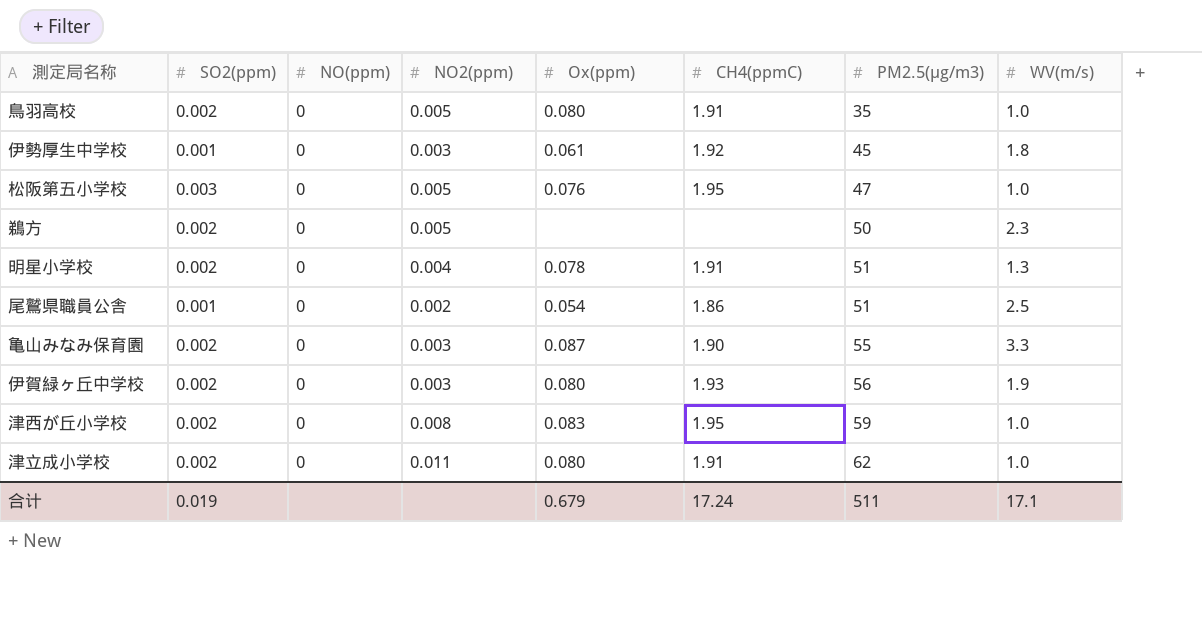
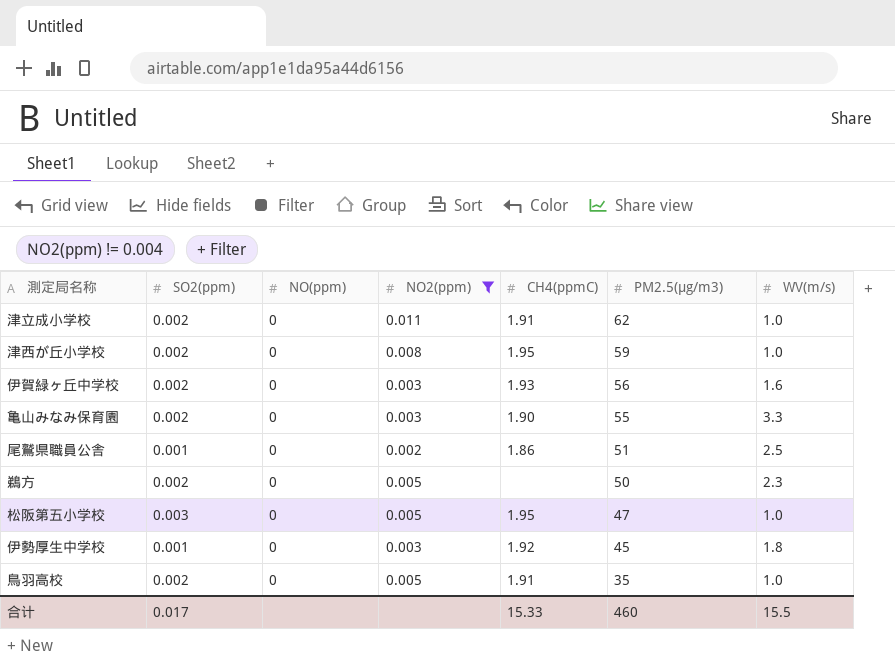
filter: none -> NO2(ppm) != 0.004
row order: PM2.5(μg/m3) ascending -> PM2.5(μg/m3) descending
column Ox(ppm) | position: 5 -> none
伊賀緑ヶ丘中学校 | WV(m/s): 1.9 -> 1.6
合计 | SO2(ppm): 0.019 -> 0.017
合计 | CH4(ppmC): 17.24 -> 15.33
合计 | PM2.5(μg/m3): 511 -> 460
合计 | WV(m/s): 17.1 -> 15.5

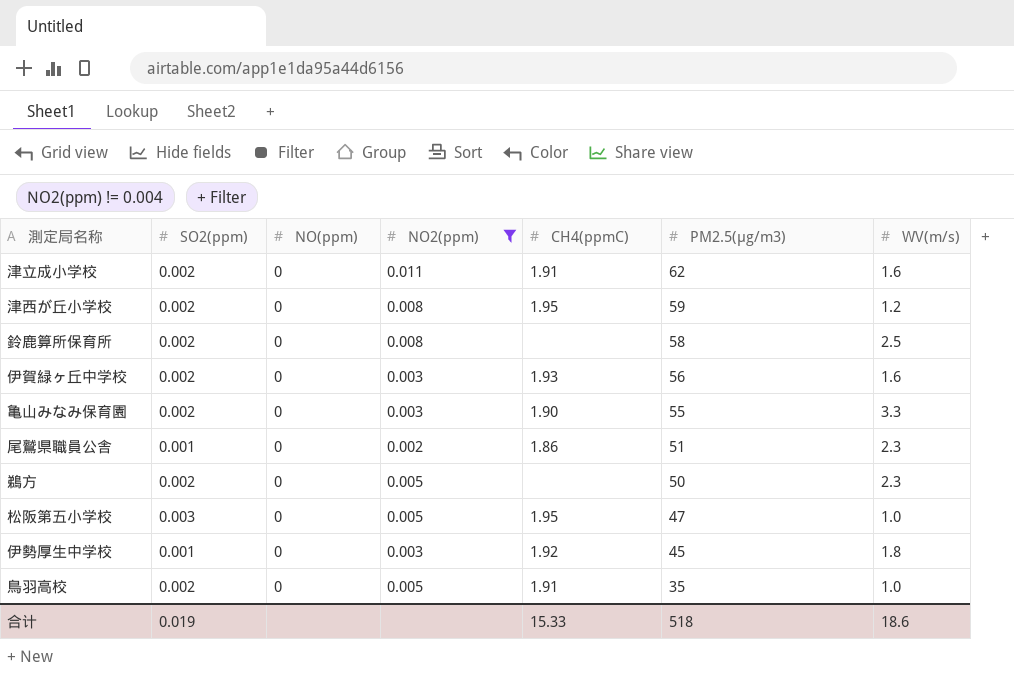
津立成小学校 | WV(m/s): 1.0 -> 1.6
津西が丘小学校 | WV(m/s): 1.0 -> 1.2
row 鈴鹿算所保育所: none -> 0.002 | 0 | 0.008 | none | 58 | 2.5
尾鷲県職員公舎 | WV(m/s): 2.5 -> 2.3
合计 | SO2(ppm): 0.017 -> 0.019
合计 | PM2.5(μg/m3): 460 -> 518
合计 | WV(m/s): 15.5 -> 18.6

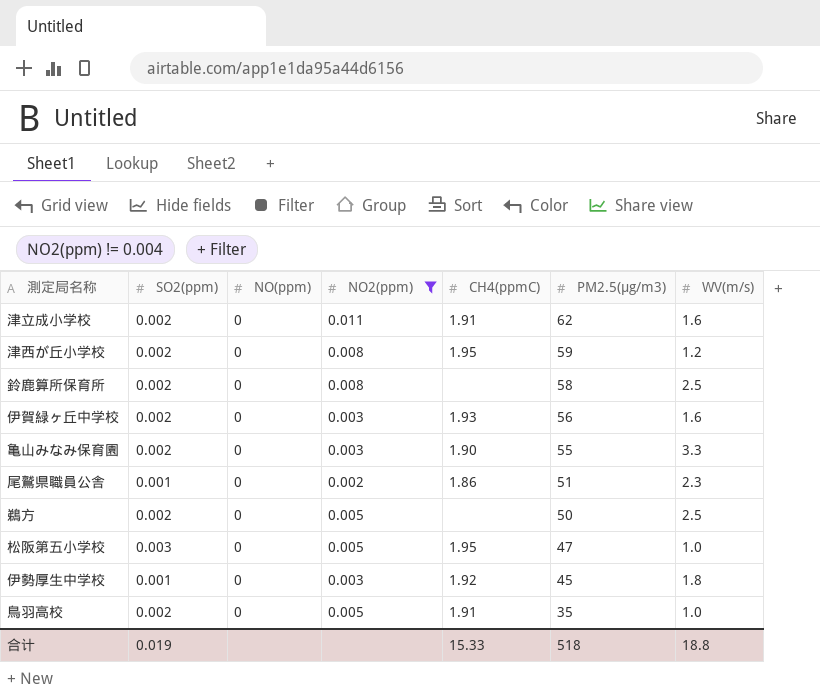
鵜方 | WV(m/s): 2.3 -> 2.5
合计 | WV(m/s): 18.6 -> 18.8

